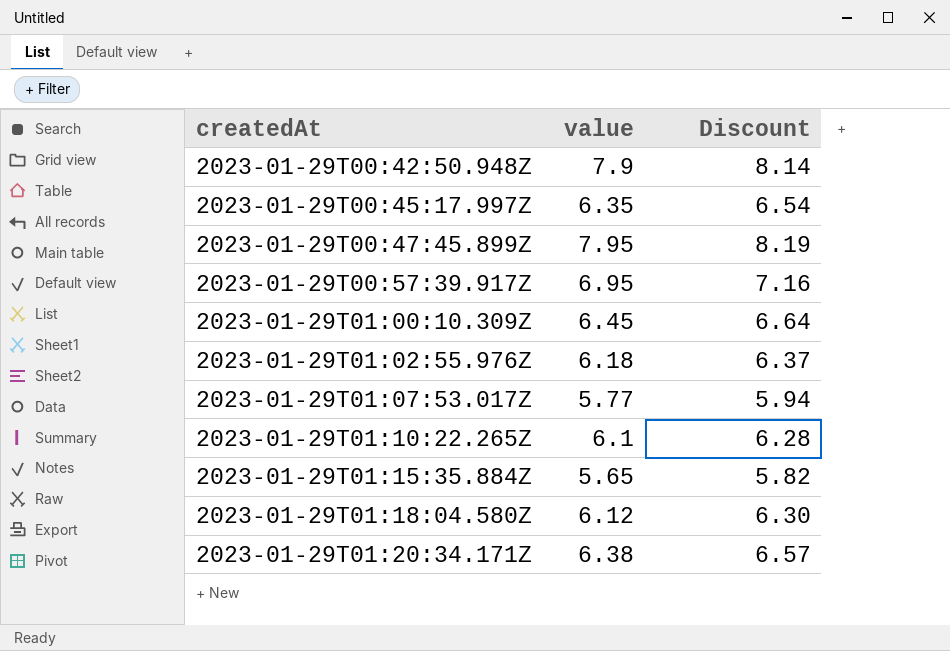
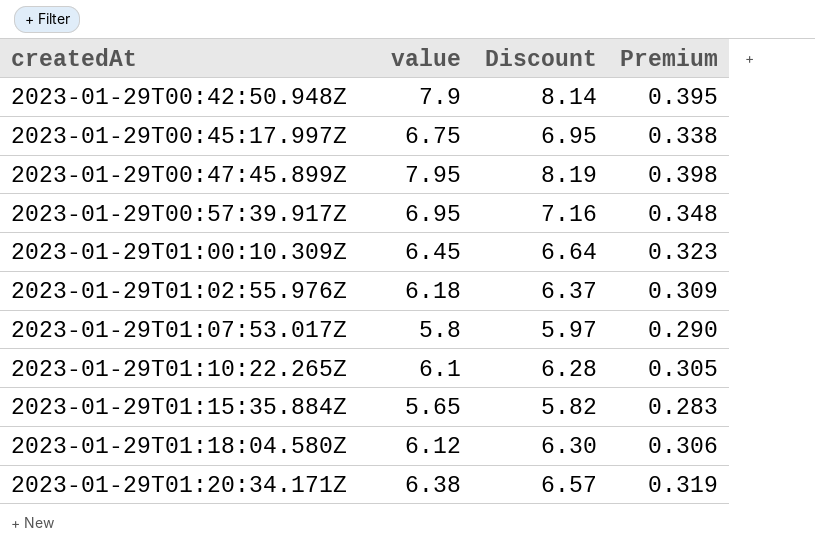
column Premium | formula: none -> [value] * 0.05
2023-01-29T00:45:17.997Z | value: 6.35 -> 6.75
2023-01-29T00:45:17.997Z | Discount: 6.54 -> 6.95
2023-01-29T01:07:53.017Z | value: 5.77 -> 5.8
2023-01-29T01:07:53.017Z | Discount: 5.94 -> 5.97

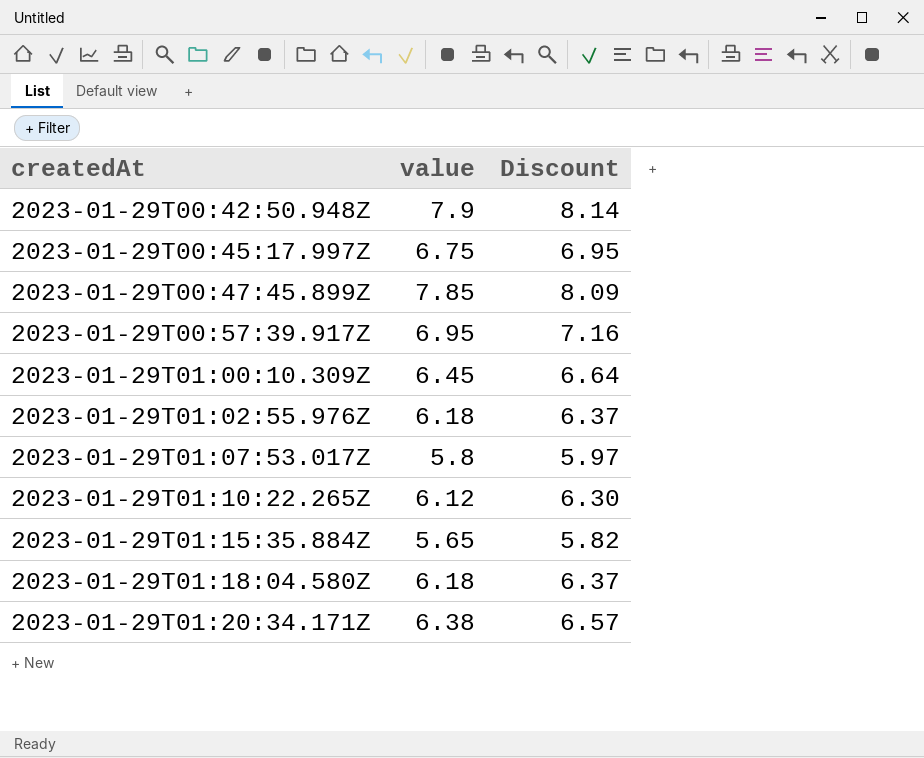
column Premium | formula: [value] * 0.05 -> none
2023-01-29T00:47:45.899Z | value: 7.95 -> 7.85
2023-01-29T00:47:45.899Z | Discount: 8.19 -> 8.09
2023-01-29T01:10:22.265Z | value: 6.1 -> 6.12
2023-01-29T01:10:22.265Z | Discount: 6.28 -> 6.30
2023-01-29T01:18:04.580Z | value: 6.12 -> 6.18
2023-01-29T01:18:04.580Z | Discount: 6.30 -> 6.37

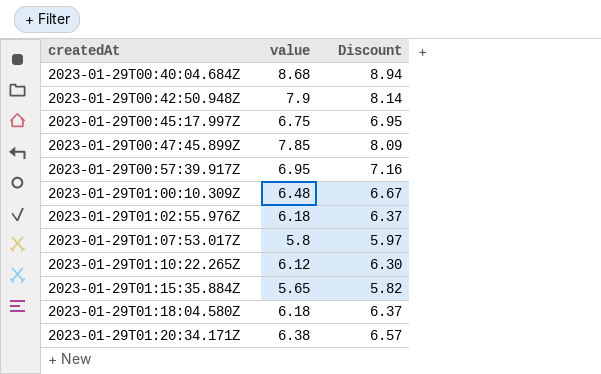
row 2023-01-29T00:40:04.684Z: none -> 8.68 | 8.94
2023-01-29T01:00:10.309Z | value: 6.45 -> 6.48
2023-01-29T01:00:10.309Z | Discount: 6.64 -> 6.67

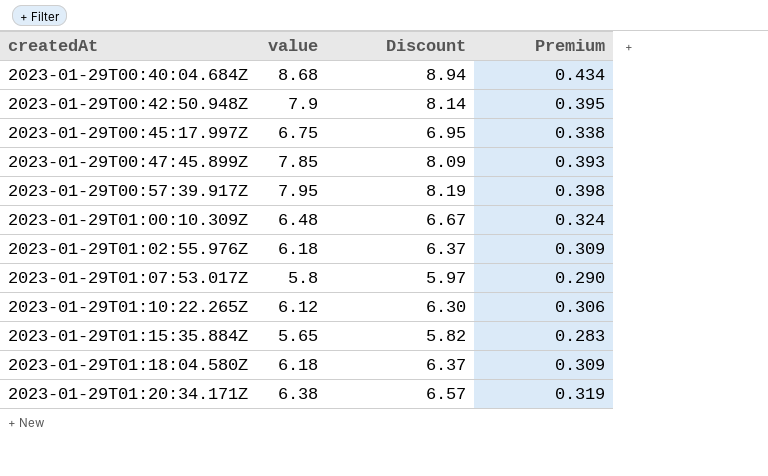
column Premium | formula: none -> [value] * 0.05
2023-01-29T00:57:39.917Z | value: 6.95 -> 7.95
2023-01-29T00:57:39.917Z | Discount: 7.16 -> 8.19

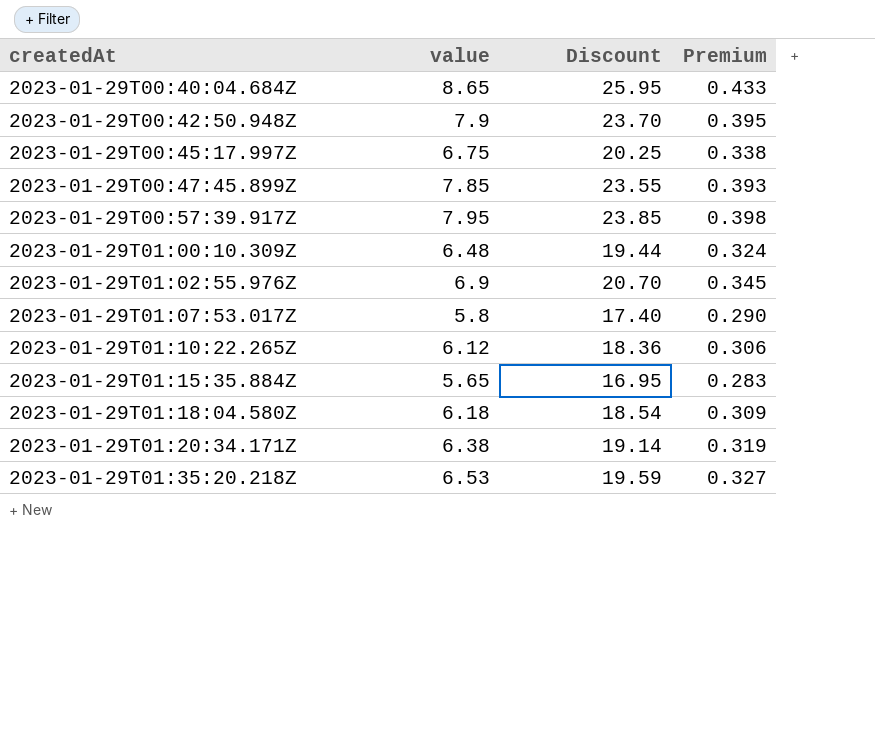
column Discount | formula: [value] * 1.03 -> [value] * 3
2023-01-29T00:40:04.684Z | value: 8.68 -> 8.65
2023-01-29T00:40:04.684Z | Premium: 0.434 -> 0.433
2023-01-29T01:02:55.976Z | value: 6.18 -> 6.9
2023-01-29T01:02:55.976Z | Premium: 0.309 -> 0.345
row 2023-01-29T01:35:20.218Z: none -> 6.53 | 19.59 | 0.327

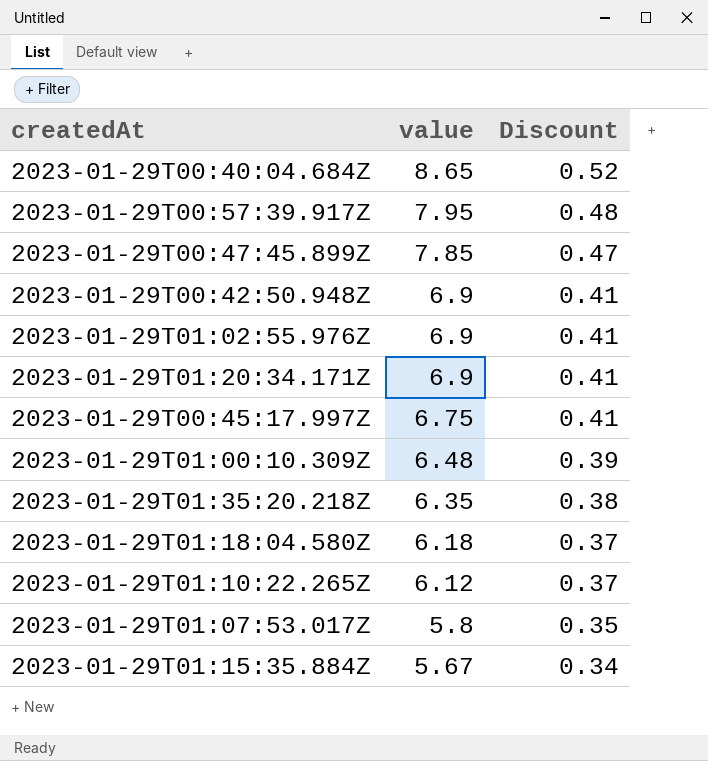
row order: createdAt ascending -> value descending
column Premium | formula: [value] * 0.05 -> none
column Discount | formula: [value] * 3 -> [value] * 0.06
2023-01-29T00:42:50.948Z | value: 7.9 -> 6.9
2023-01-29T01:20:34.171Z | value: 6.38 -> 6.9
2023-01-29T01:35:20.218Z | value: 6.53 -> 6.35
2023-01-29T01:15:35.884Z | value: 5.65 -> 5.67

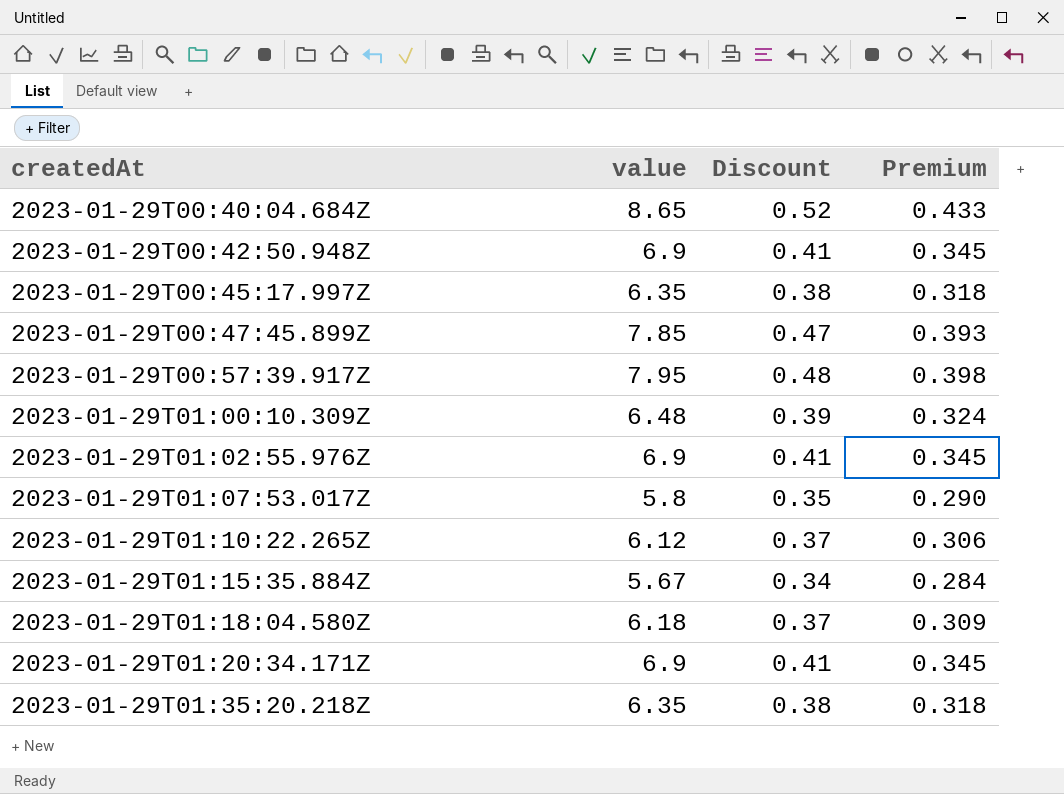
row order: value descending -> createdAt ascending
column Premium | formula: none -> [value] * 0.05
2023-01-29T00:45:17.997Z | value: 6.75 -> 6.35
2023-01-29T00:45:17.997Z | Discount: 0.41 -> 0.38

